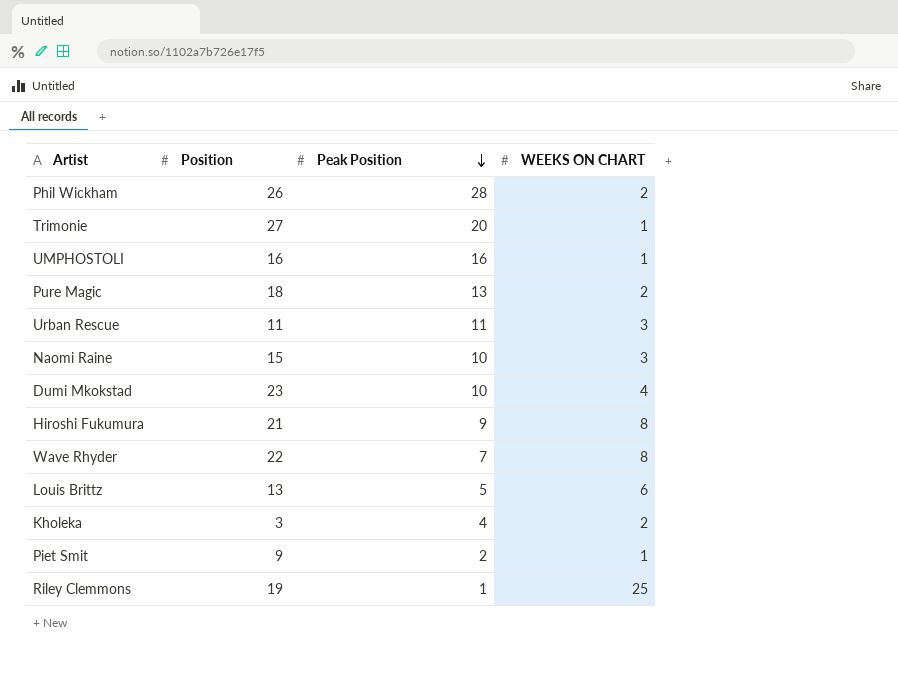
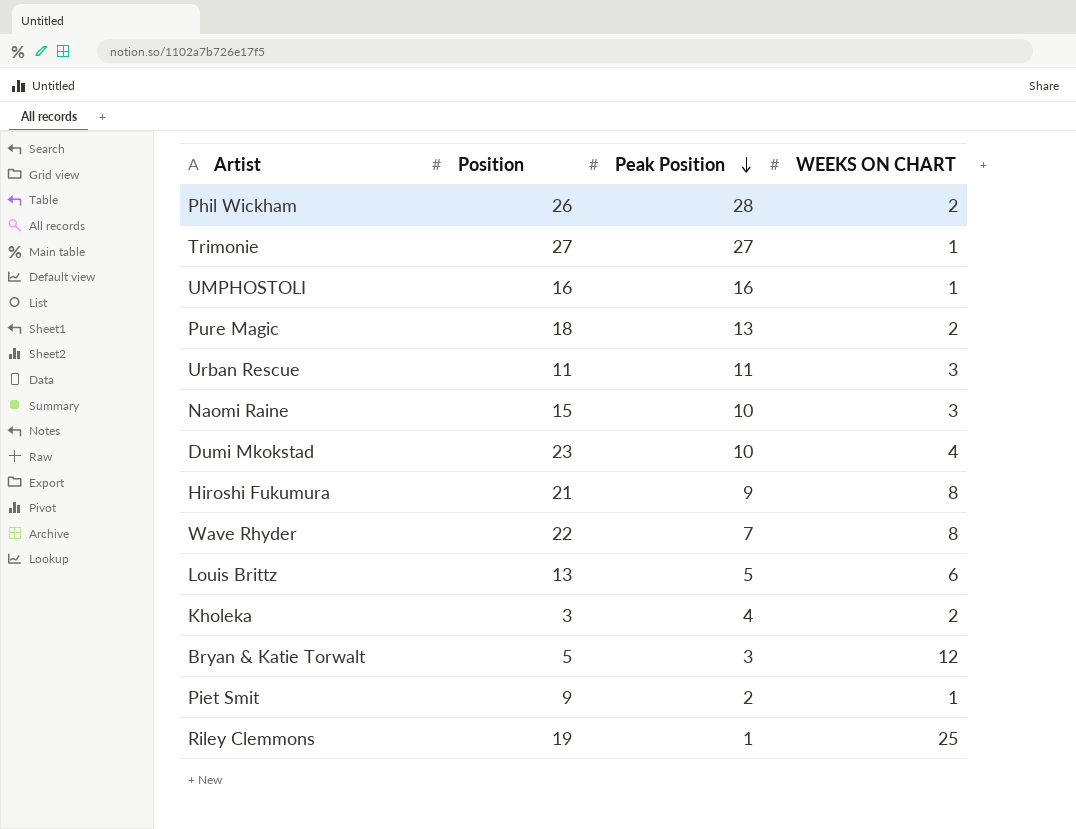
Trimonie | Peak Position: 20 -> 27
row Bryan & Katie Torwalt: none -> 5 | 3 | 12

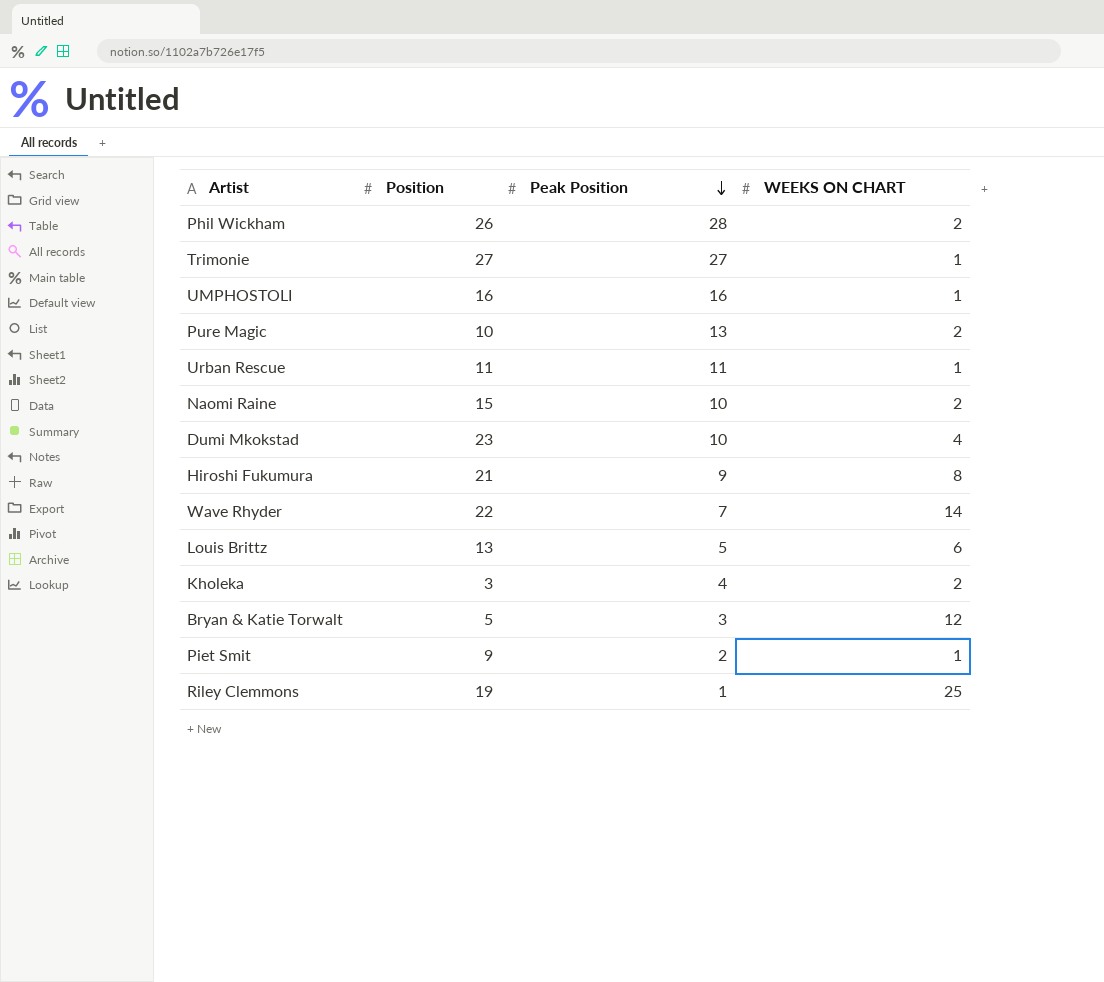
Pure Magic | Position: 18 -> 10
Urban Rescue | WEEKS ON CHART: 3 -> 1
Naomi Raine | WEEKS ON CHART: 3 -> 2
Wave Rhyder | WEEKS ON CHART: 8 -> 14

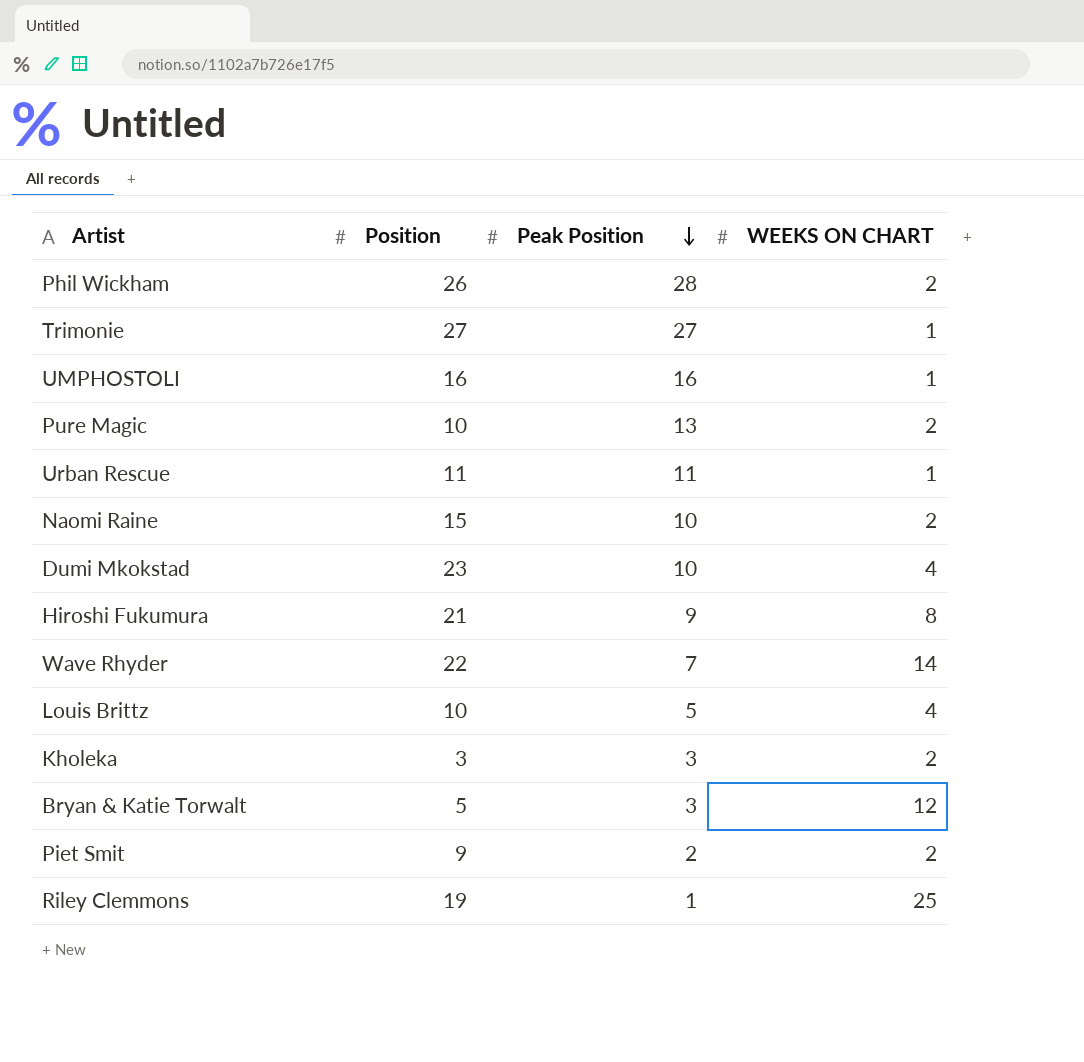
Louis Brittz | Position: 13 -> 10
Louis Brittz | WEEKS ON CHART: 6 -> 4
Kholeka | Peak Position: 4 -> 3
Piet Smit | WEEKS ON CHART: 1 -> 2

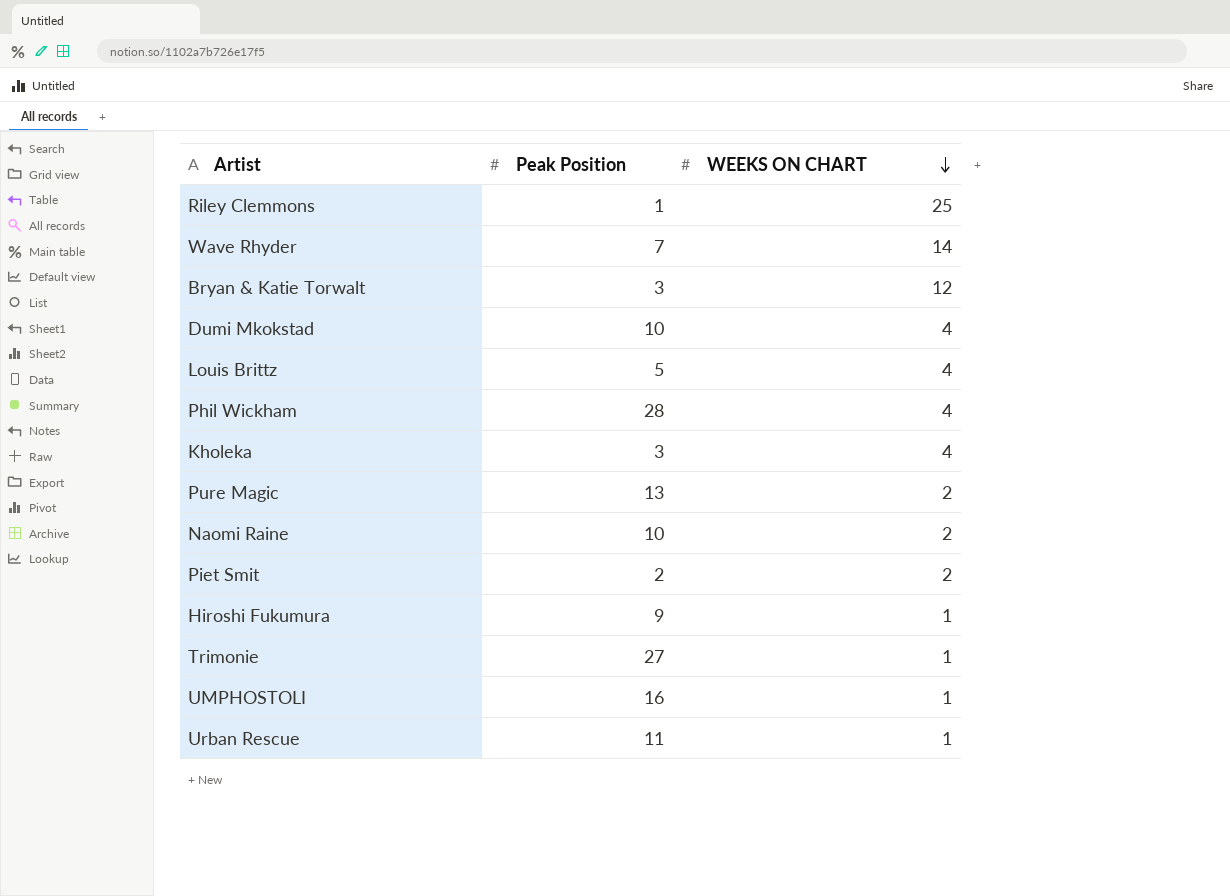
row order: Peak Position descending -> WEEKS ON CHART descending
column Position | position: 2 -> none
Phil Wickham | WEEKS ON CHART: 2 -> 4
Kholeka | WEEKS ON CHART: 2 -> 4
Hiroshi Fukumura | WEEKS ON CHART: 8 -> 1

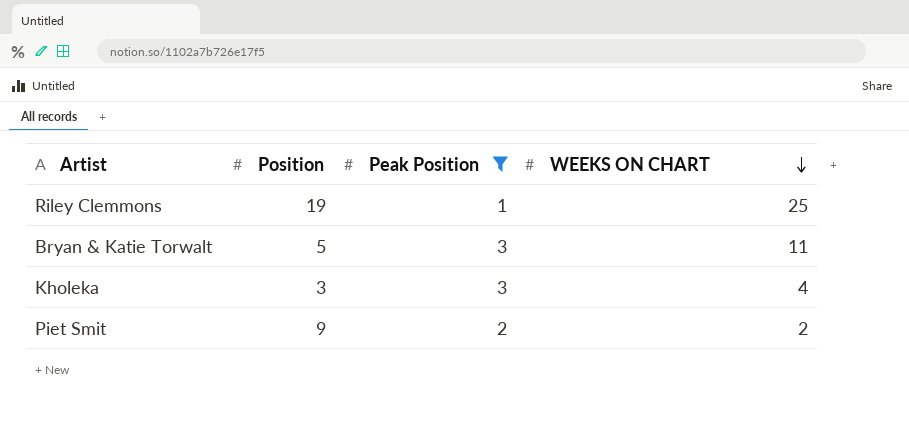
filter: none -> Peak Position <= 3
column Position | position: none -> 2
Bryan & Katie Torwalt | WEEKS ON CHART: 12 -> 11

